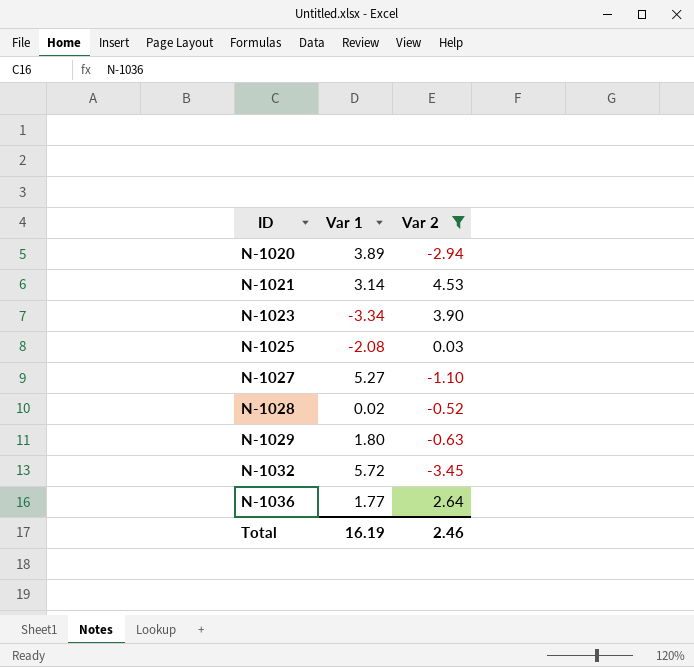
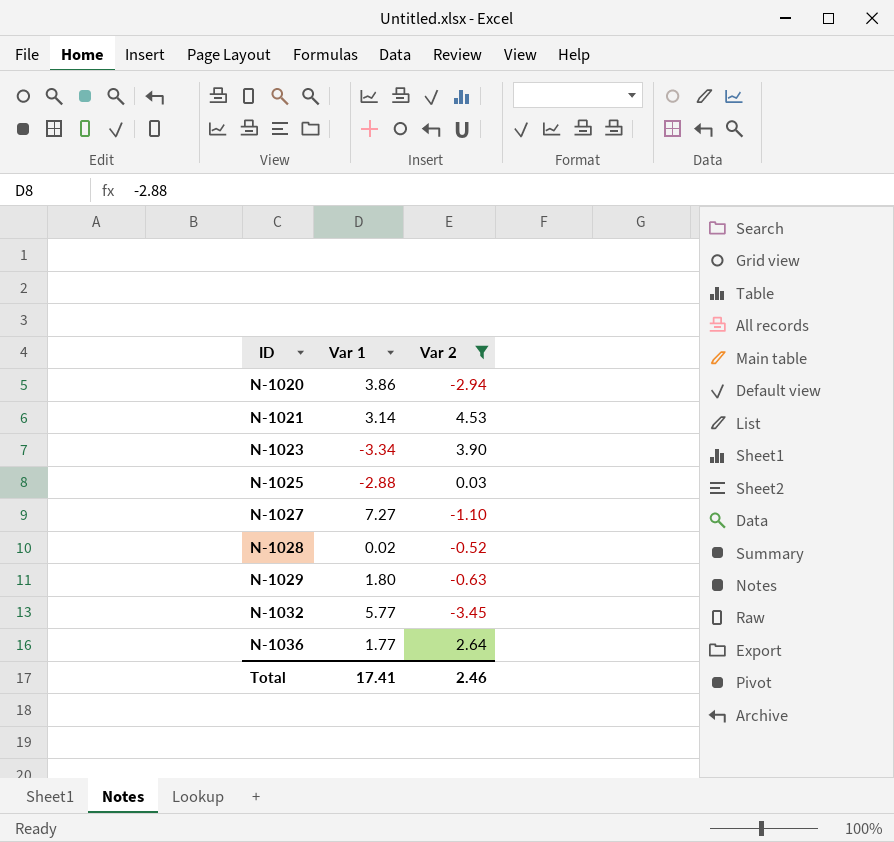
N-1020 | Var 1: 3.89 -> 3.86
N-1025 | Var 1: -2.08 -> -2.88
N-1027 | Var 1: 5.27 -> 7.27
N-1032 | Var 1: 5.72 -> 5.77
Total | Var 1: 16.19 -> 17.41

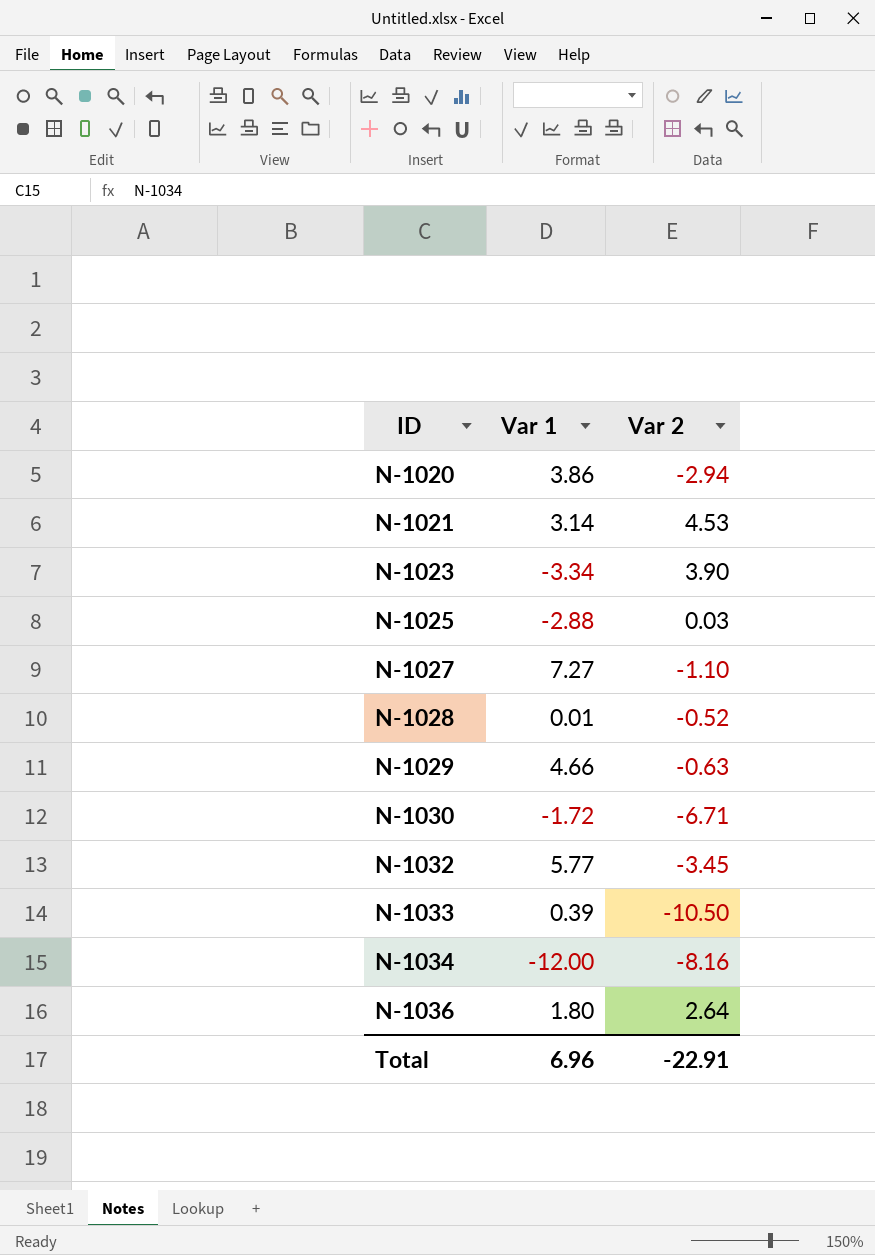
filter: Var 2 >= -3.45 -> none
N-1028 | Var 1: 0.02 -> 0.01
N-1029 | Var 1: 1.80 -> 4.66
N-1036 | Var 1: 1.77 -> 1.80
Total | Var 1: 17.41 -> 6.96
Total | Var 2: 2.46 -> -22.91

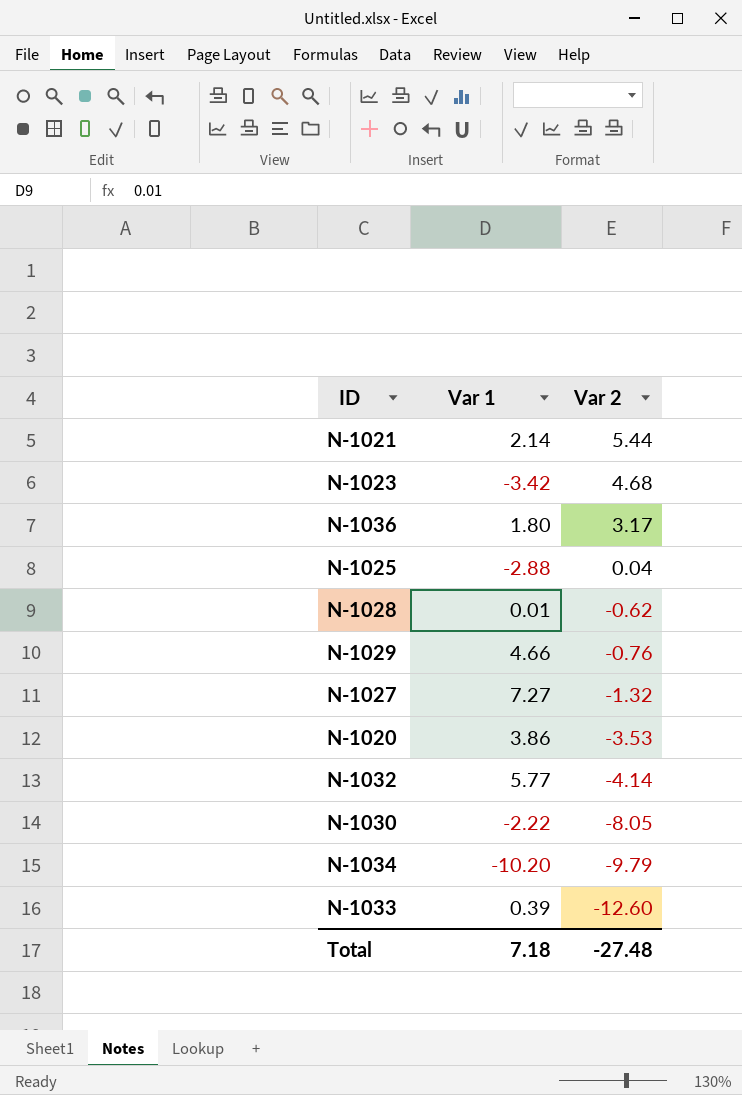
row order: ID ascending -> Var 2 descending
N-1021 | Var 1: 3.14 -> 2.14
N-1021 | Var 2: 4.53 -> 5.44
N-1023 | Var 1: -3.34 -> -3.42
N-1023 | Var 2: 3.90 -> 4.68
N-1036 | Var 2: 2.64 -> 3.17
N-1025 | Var 2: 0.03 -> 0.04
N-1028 | Var 2: -0.52 -> -0.62
N-1029 | Var 2: -0.63 -> -0.76
N-1027 | Var 2: -1.10 -> -1.32
N-1020 | Var 2: -2.94 -> -3.53
N-1032 | Var 2: -3.45 -> -4.14
N-1030 | Var 1: -1.72 -> -2.22
N-1030 | Var 2: -6.71 -> -8.05
N-1034 | Var 1: -12.00 -> -10.20
N-1034 | Var 2: -8.16 -> -9.79
N-1033 | Var 2: -10.50 -> -12.60
Total | Var 1: 6.96 -> 7.18
Total | Var 2: -22.91 -> -27.48

